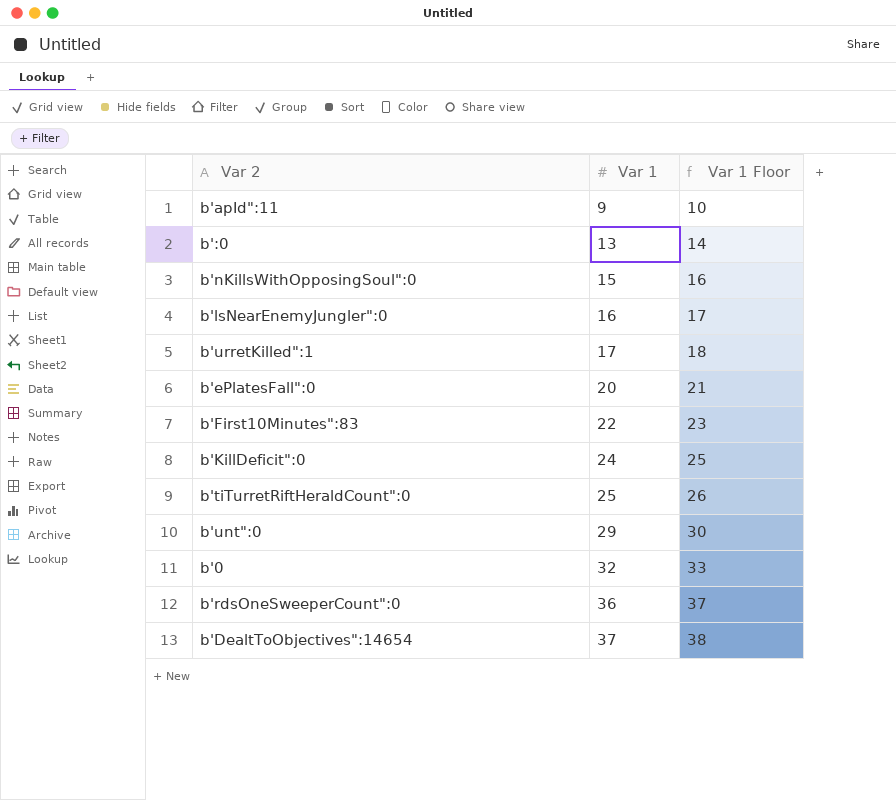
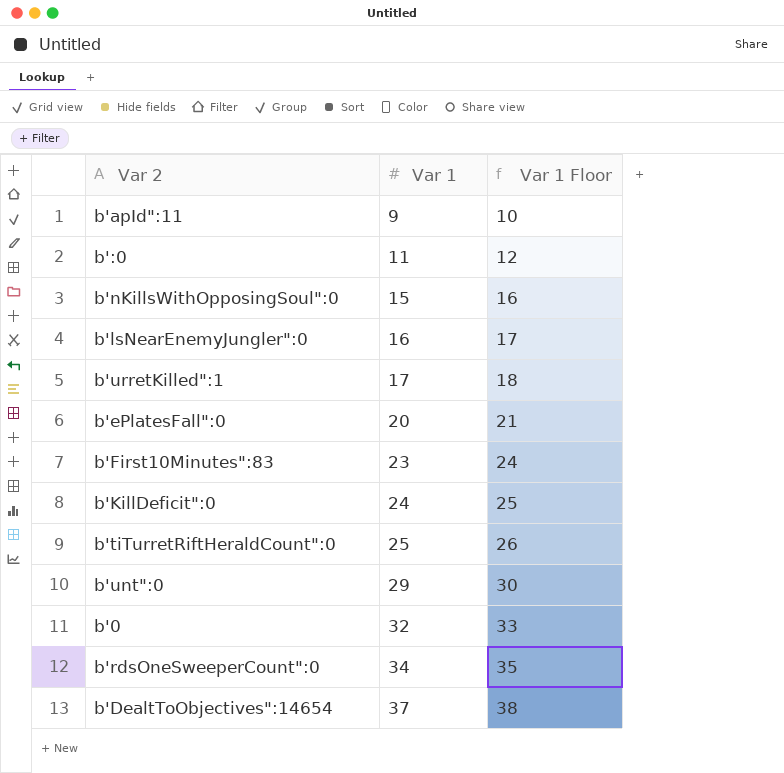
b':0 | Var 1: 13 -> 11
b':0 | Var 1 Floor: 14 -> 12
b'First10Minutes":83 | Var 1: 22 -> 23
b'First10Minutes":83 | Var 1 Floor: 23 -> 24
b'rdsOneSweeperCount":0 | Var 1: 36 -> 34
b'rdsOneSweeperCount":0 | Var 1 Floor: 37 -> 35

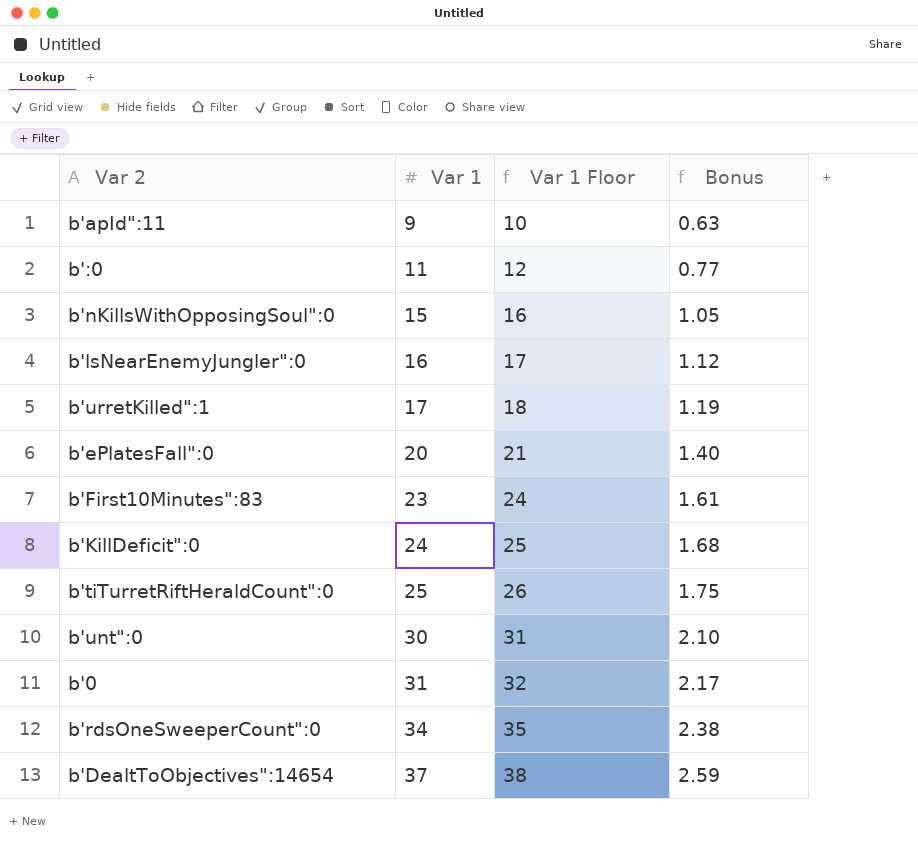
column Bonus | formula: none -> [Var 1] * 0.07
b'unt":0 | Var 1: 29 -> 30
b'unt":0 | Var 1 Floor: 30 -> 31
b'0 | Var 1: 32 -> 31
b'0 | Var 1 Floor: 33 -> 32

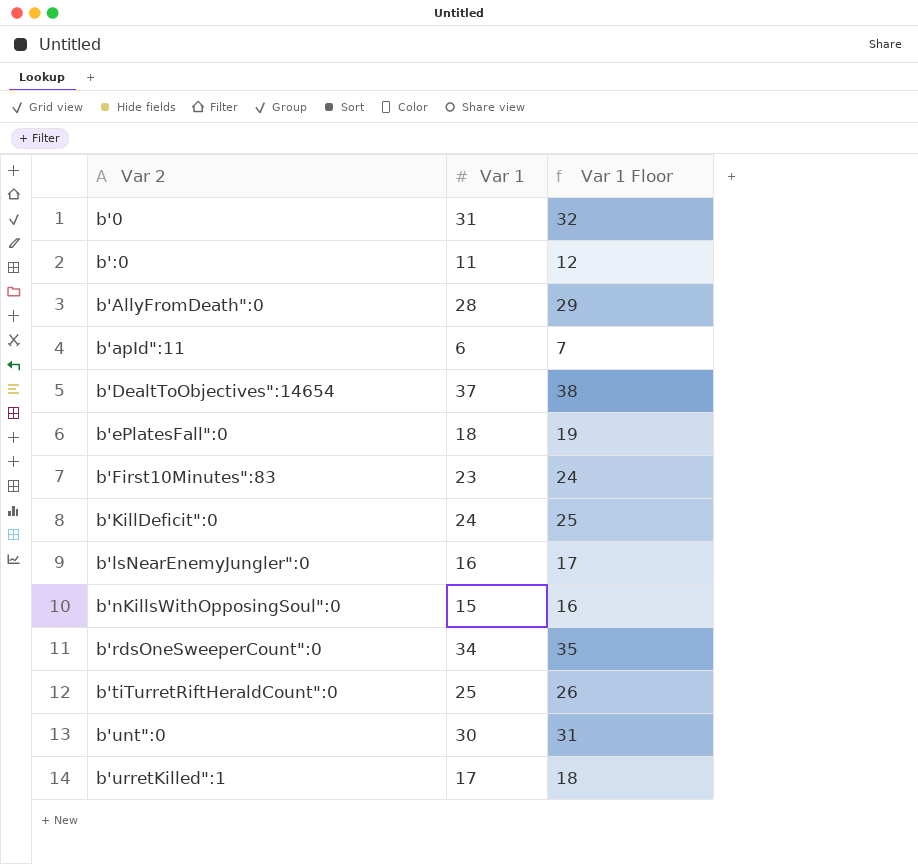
row order: Var 1 ascending -> Var 2 ascending
column Bonus | formula: [Var 1] * 0.07 -> none
row b'AllyFromDeath":0: none -> 28 | 29
b'apId":11 | Var 1: 9 -> 6
b'apId":11 | Var 1 Floor: 10 -> 7
b'ePlatesFall":0 | Var 1: 20 -> 18
b'ePlatesFall":0 | Var 1 Floor: 21 -> 19

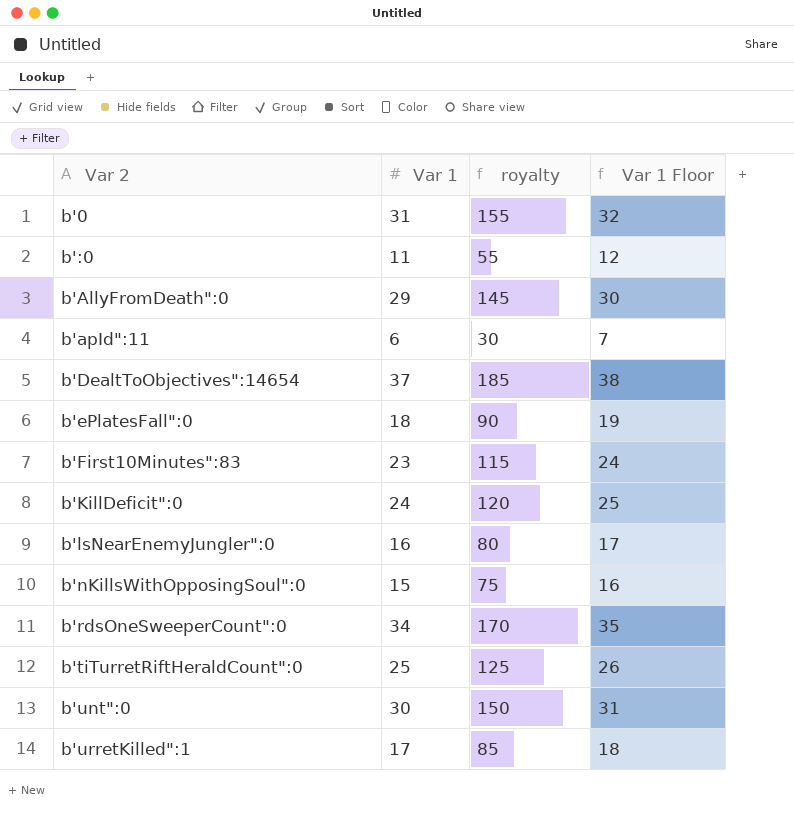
column royalty | formula: none -> [Var 1] * 5
b'AllyFromDeath":0 | Var 1: 28 -> 29
b'AllyFromDeath":0 | Var 1 Floor: 29 -> 30

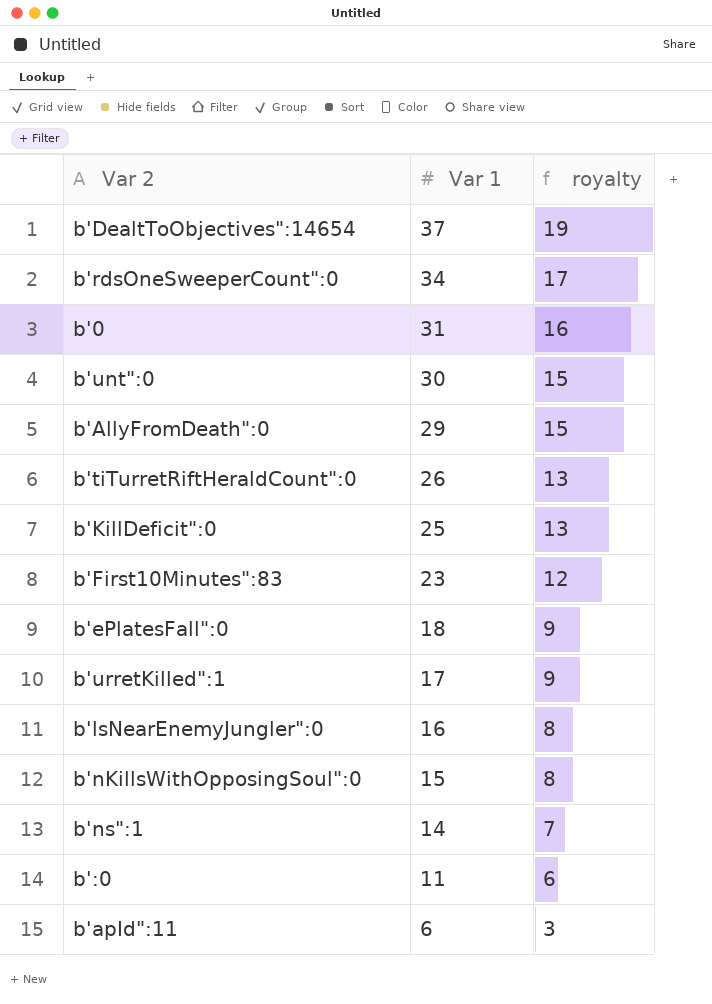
row order: Var 2 ascending -> Var 1 descending
column Var 1 Floor | formula: [Var 1] + 1 -> none
column royalty | formula: [Var 1] * 5 -> [Var 1] * 0.5
b'tiTurretRiftHeraldCount":0 | Var 1: 25 -> 26
b'KillDeficit":0 | Var 1: 24 -> 25
row b'ns":1: none -> 14 | 7

